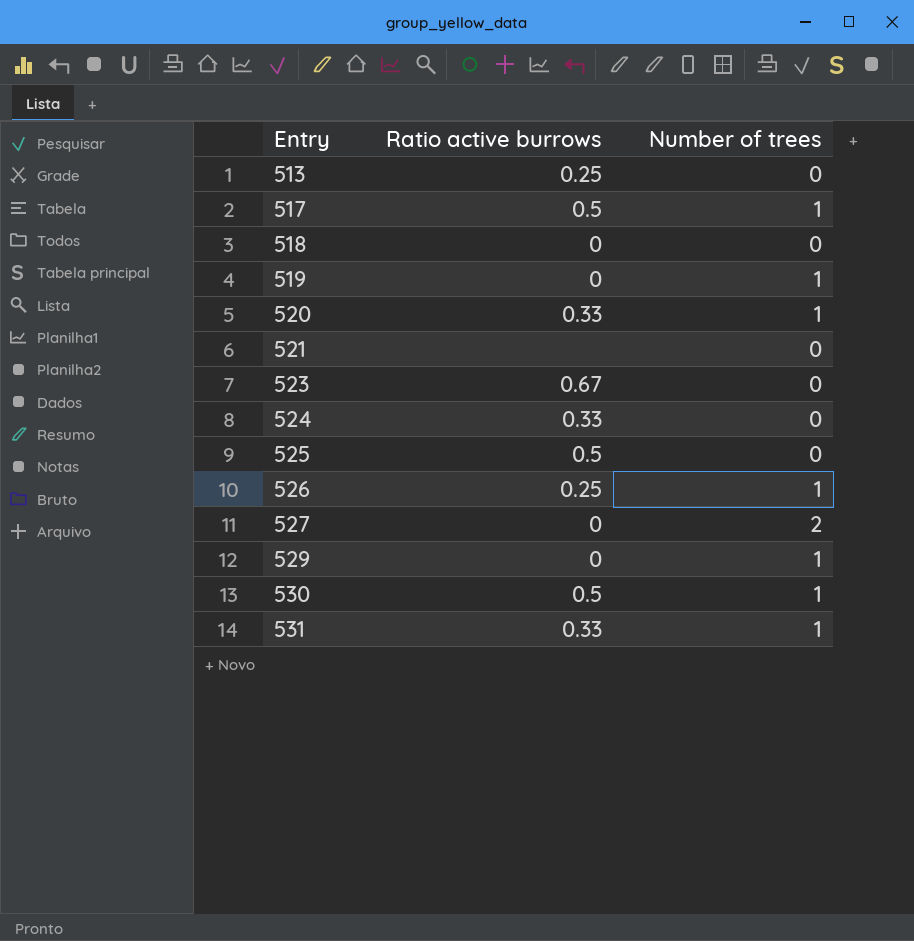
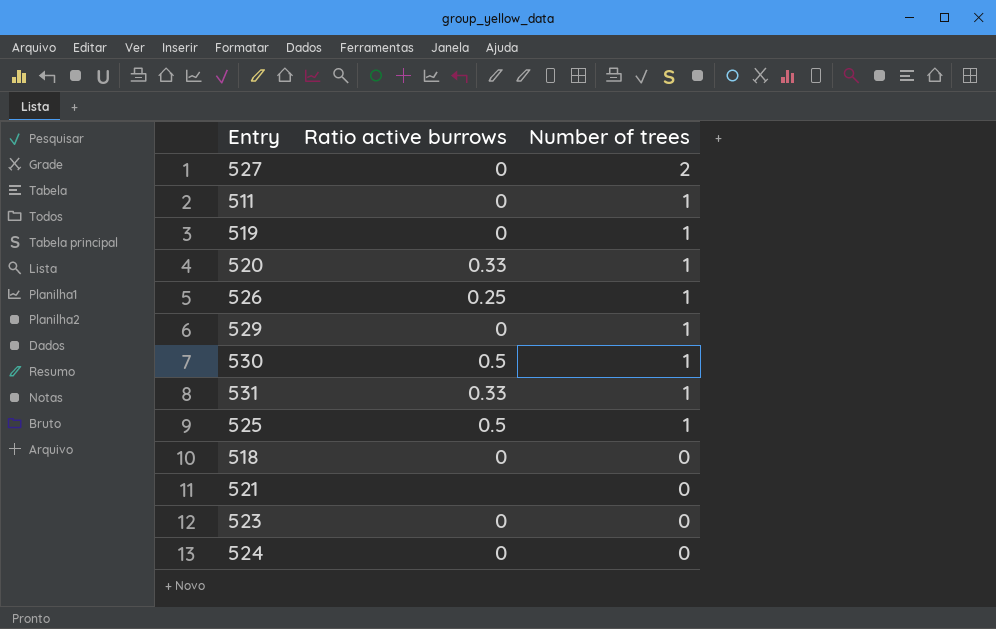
row order: Entry ascending -> Number of trees descending
row 513: 0.25 | 0 -> none
row 517: 0.5 | 1 -> none
row 511: none -> 0 | 1
525 | Number of trees: 0 -> 1
523 | Ratio active burrows: 0.67 -> 0
524 | Ratio active burrows: 0.33 -> 0

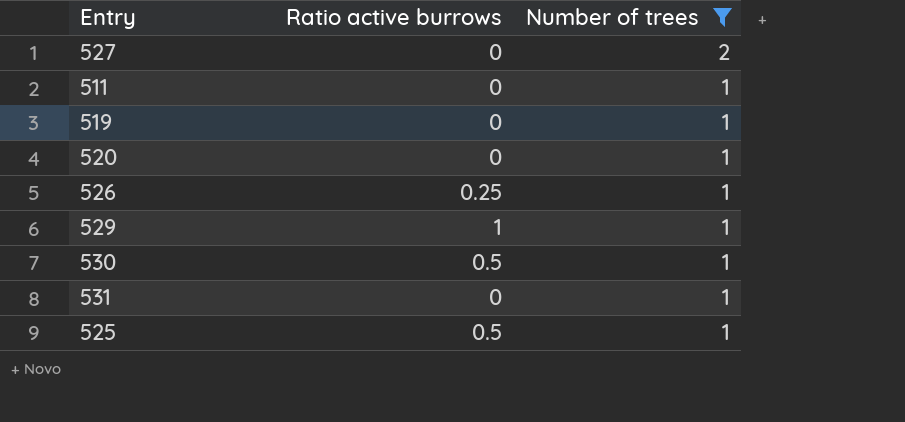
filter: none -> Number of trees != 0
520 | Ratio active burrows: 0.33 -> 0
529 | Ratio active burrows: 0 -> 1
531 | Ratio active burrows: 0.33 -> 0

